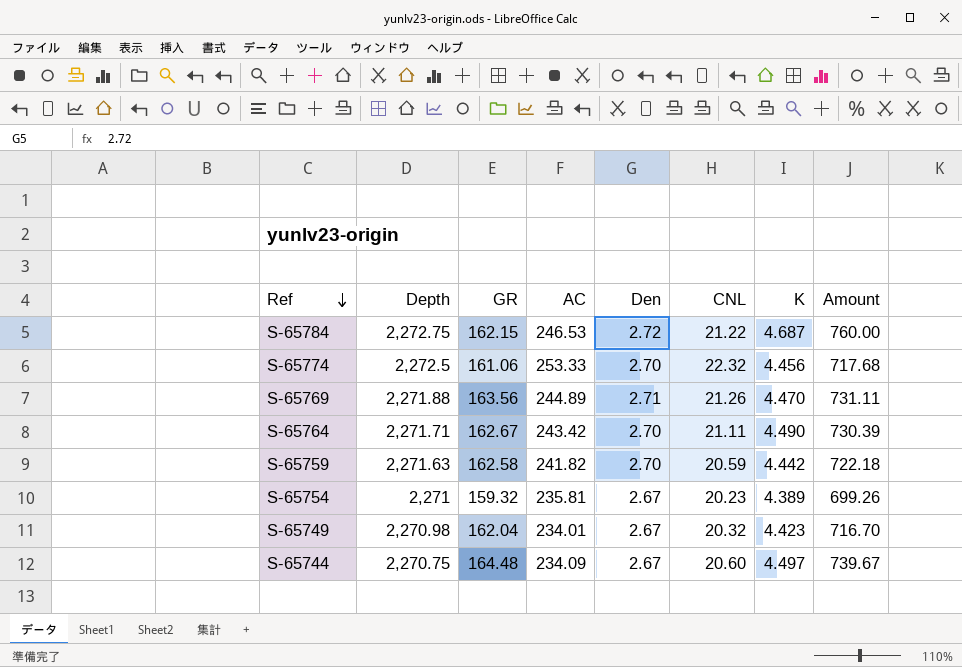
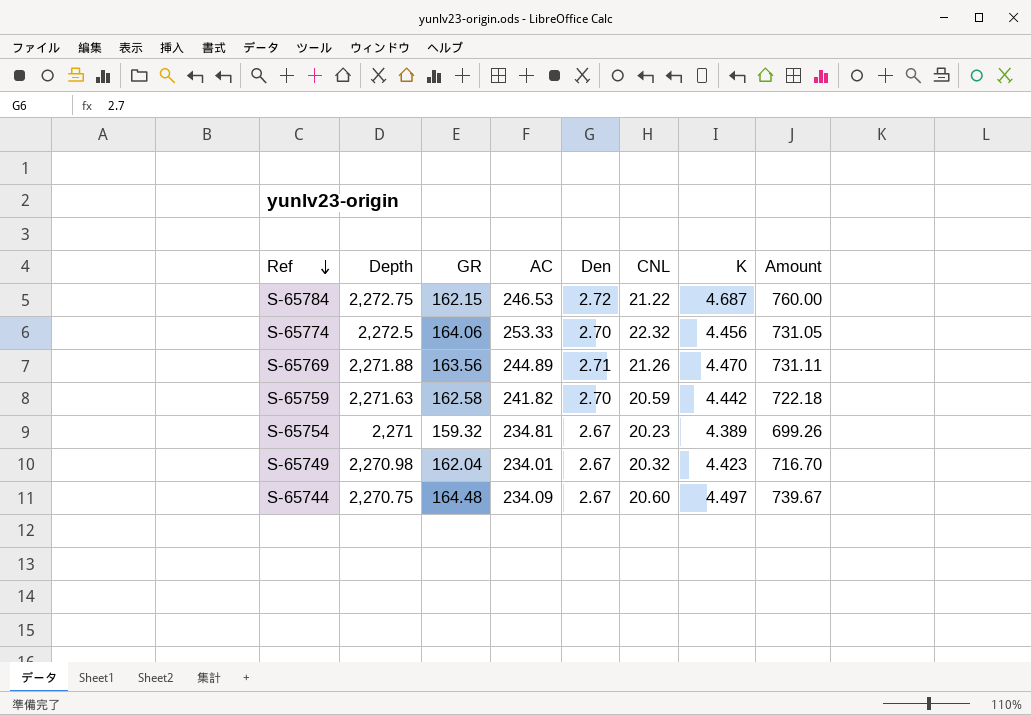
row S-65764: 2,271.71 | 162.67 | 243.42 | 2.70 | 21.11 | 4.490 | 730.39 -> none
S-65774 | GR: 161.06 -> 164.06
S-65774 | Amount: 717.68 -> 731.05
S-65754 | AC: 235.81 -> 234.81

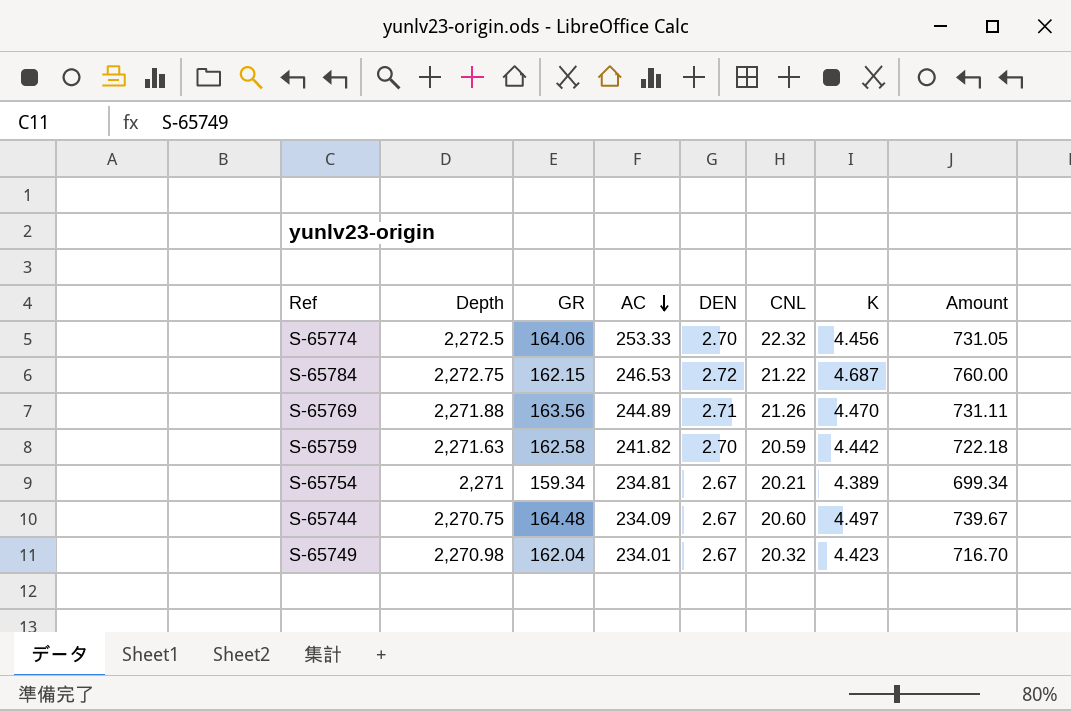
row order: Ref descending -> AC descending
column name: Den -> DEN
S-65754 | GR: 159.32 -> 159.34
S-65754 | CNL: 20.23 -> 20.21
S-65754 | Amount: 699.26 -> 699.34

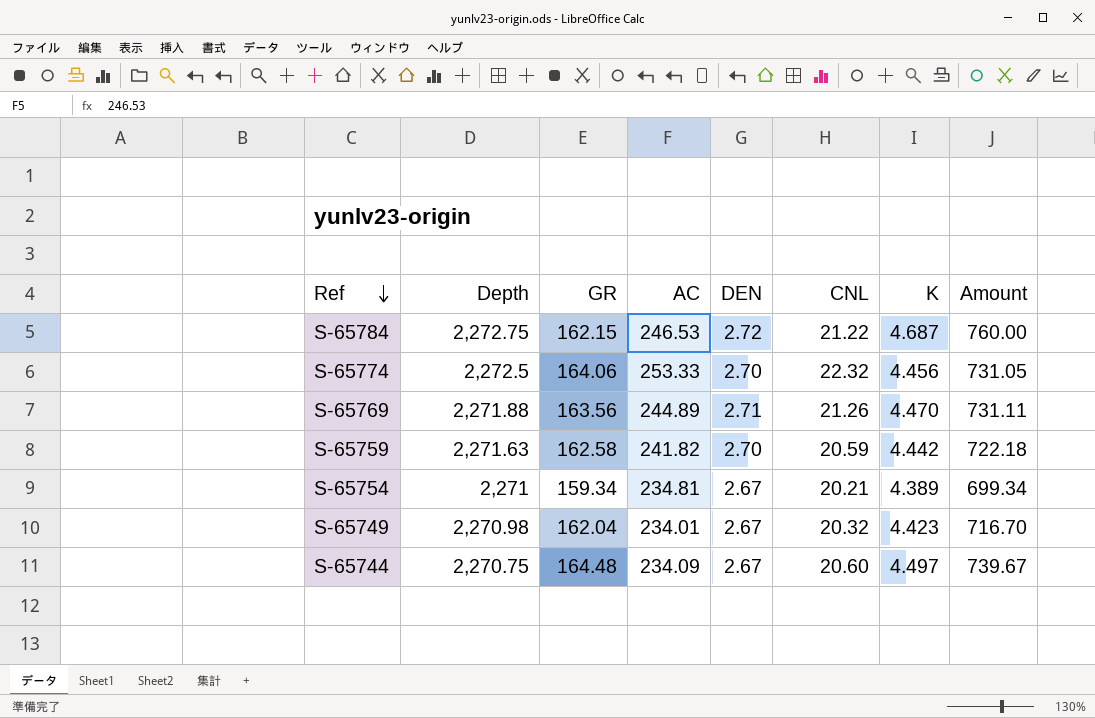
row order: AC descending -> Ref descending

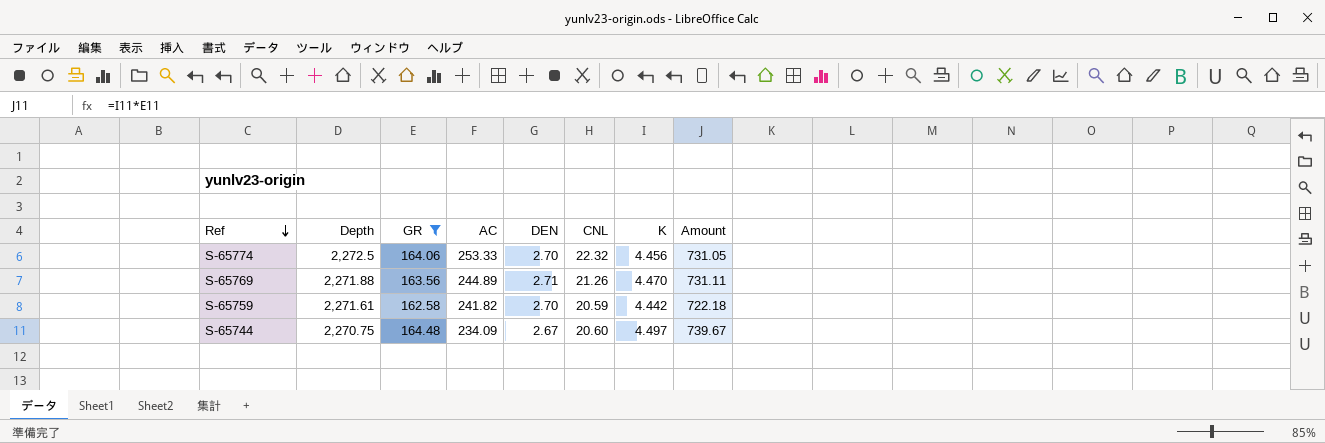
filter: none -> GR >= 162.58
S-65759 | Depth: 2,271.63 -> 2,271.61

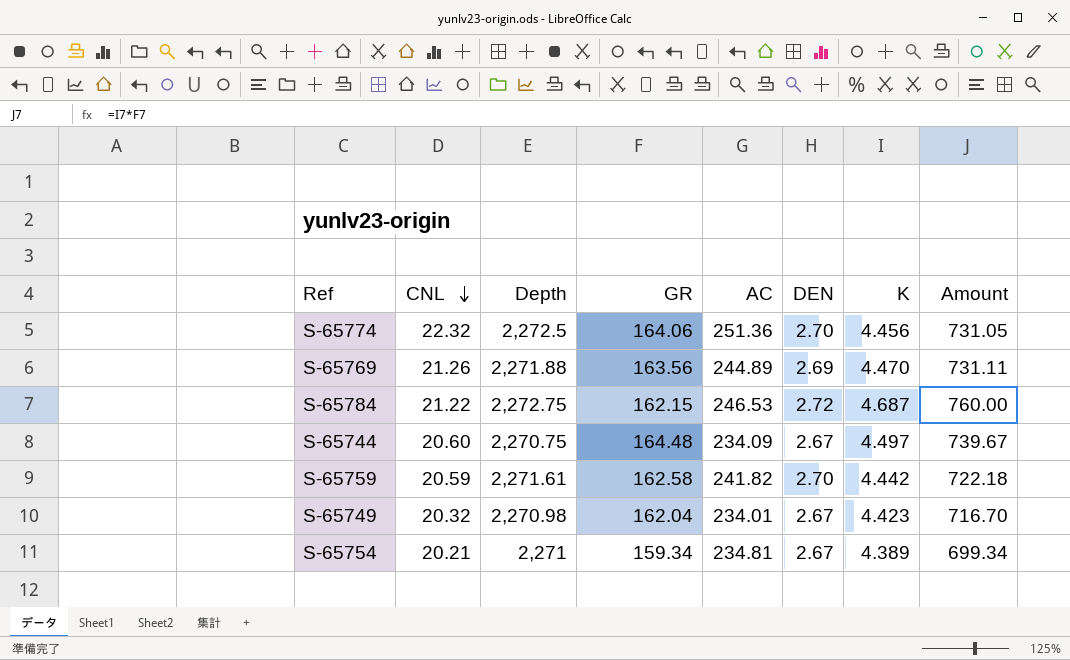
filter: GR >= 162.58 -> none
row order: Ref descending -> CNL descending
column CNL | position: 6 -> 2
S-65774 | AC: 253.33 -> 251.36
S-65769 | DEN: 2.71 -> 2.69

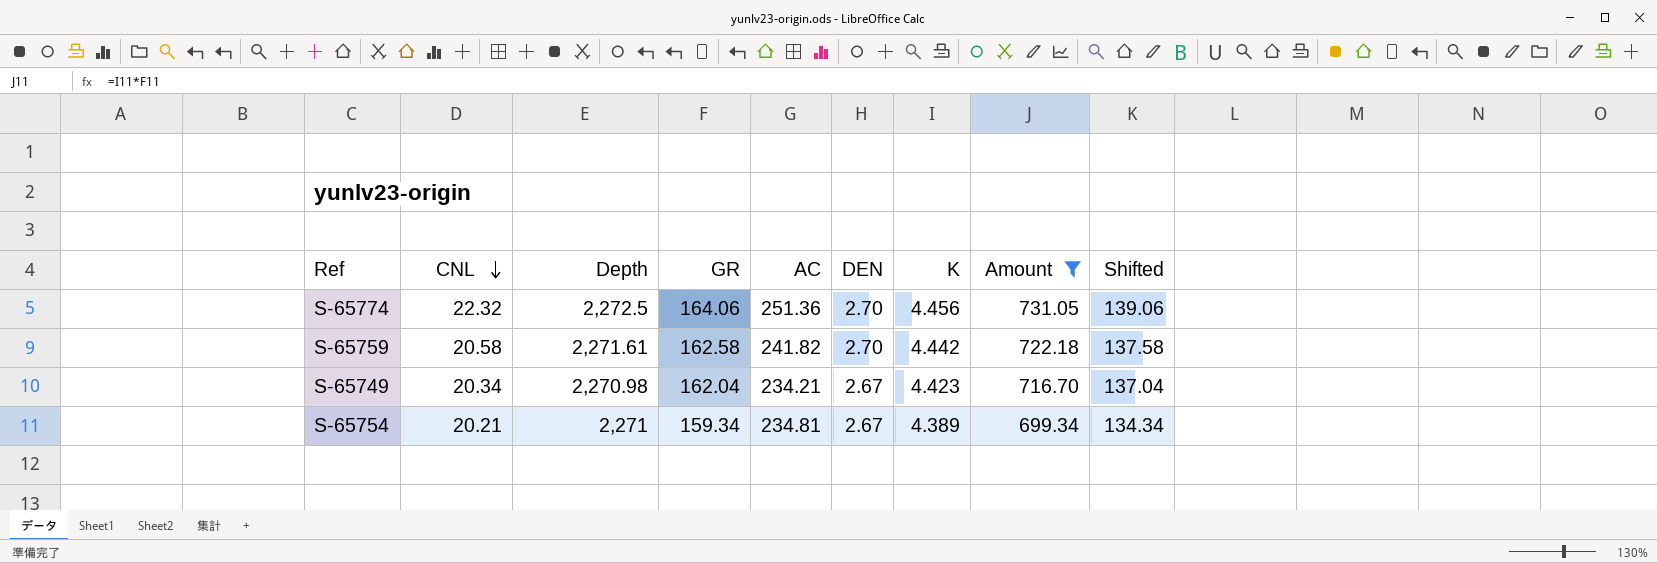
filter: none -> Amount <= 731.05
column Shifted | formula: none -> [GR] - 25
S-65759 | CNL: 20.59 -> 20.58
S-65749 | CNL: 20.32 -> 20.34
S-65749 | AC: 234.01 -> 234.21

